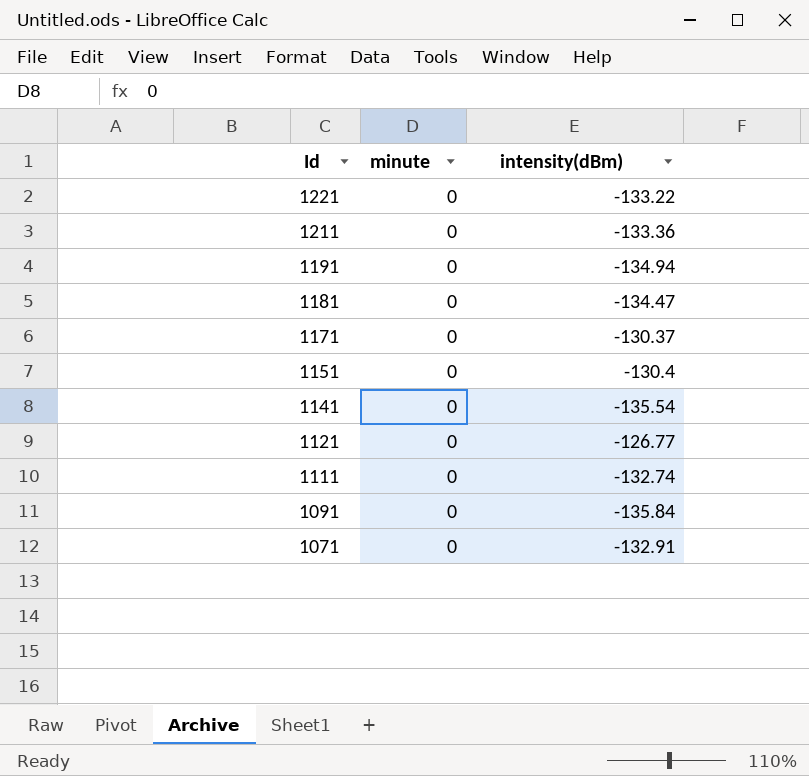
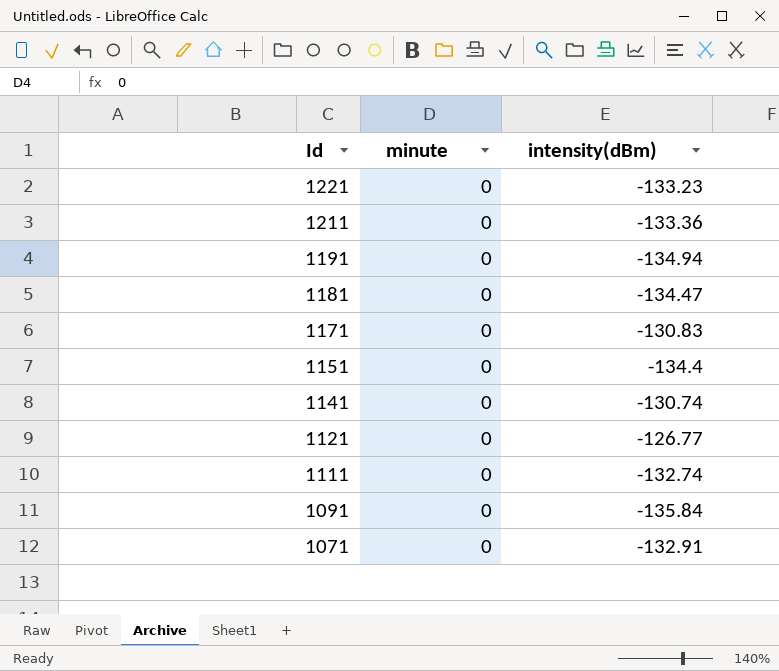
1221 | intensity(dBm): -133.22 -> -133.23
1171 | intensity(dBm): -130.37 -> -130.83
1151 | intensity(dBm): -130.4 -> -134.4
1141 | intensity(dBm): -135.54 -> -130.74

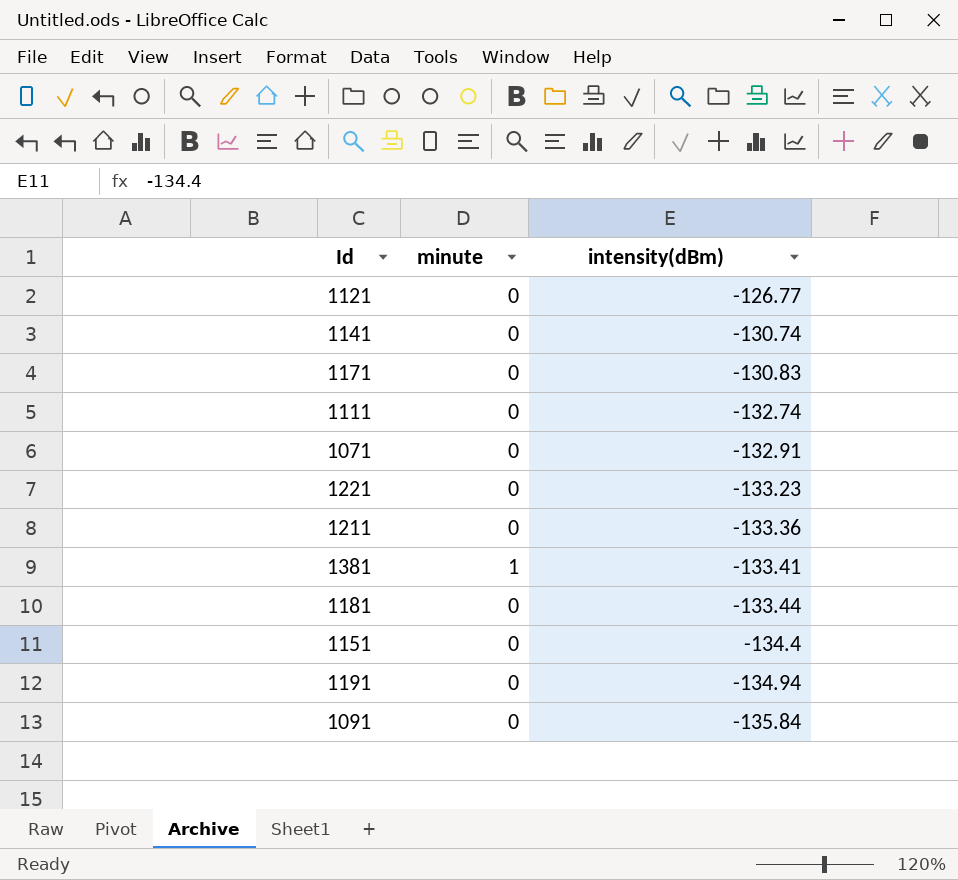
row order: Id descending -> intensity(dBm) descending
row 1381: none -> 1 | -133.41
1181 | intensity(dBm): -134.47 -> -133.44

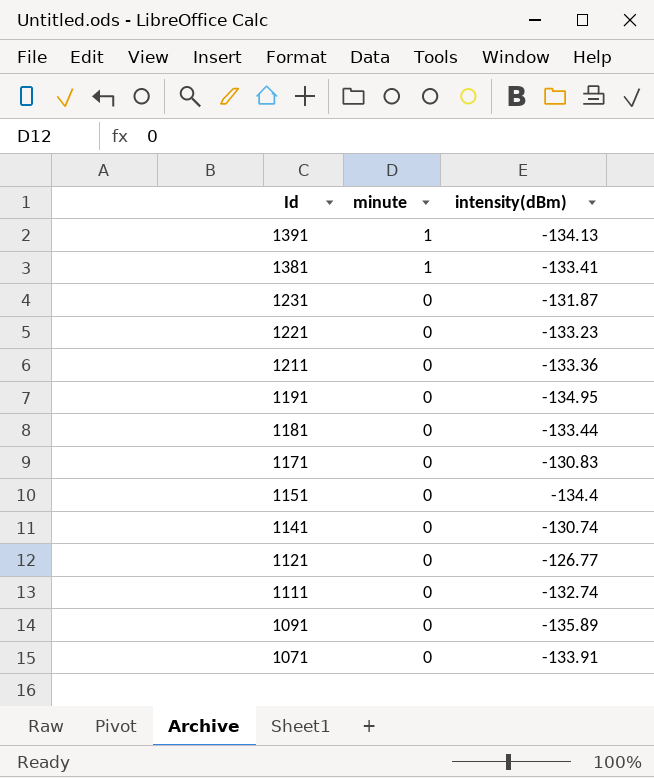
row order: intensity(dBm) descending -> Id descending
row 1391: none -> 1 | -134.13
row 1231: none -> 0 | -131.87
1191 | intensity(dBm): -134.94 -> -134.95
1091 | intensity(dBm): -135.84 -> -135.89
1071 | intensity(dBm): -132.91 -> -133.91

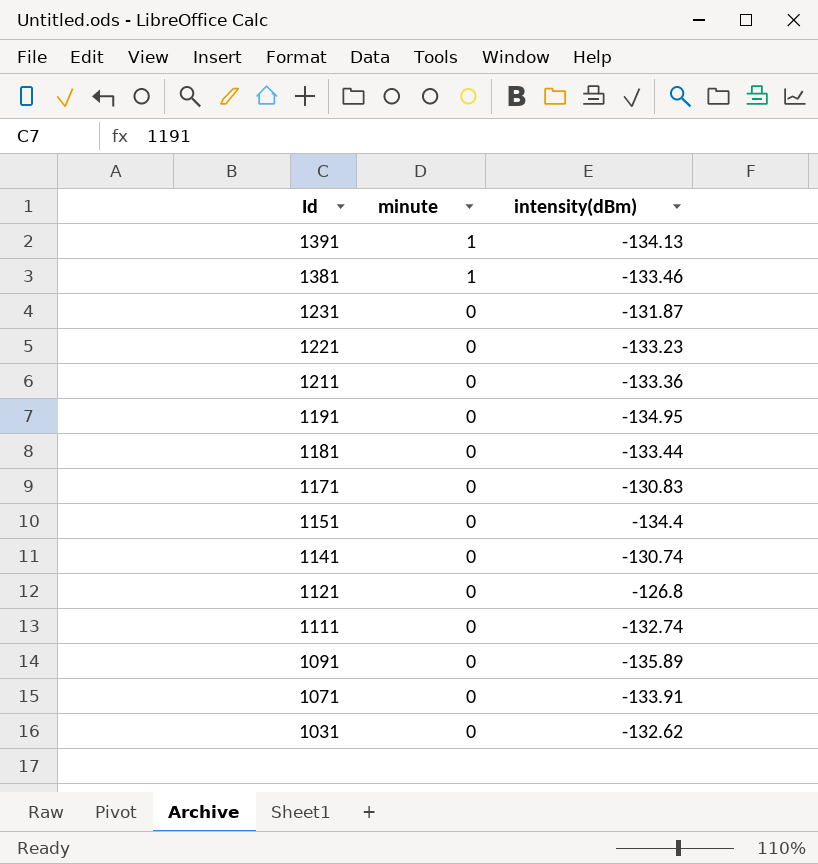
1381 | intensity(dBm): -133.41 -> -133.46
1121 | intensity(dBm): -126.77 -> -126.8
row 1031: none -> 0 | -132.62

